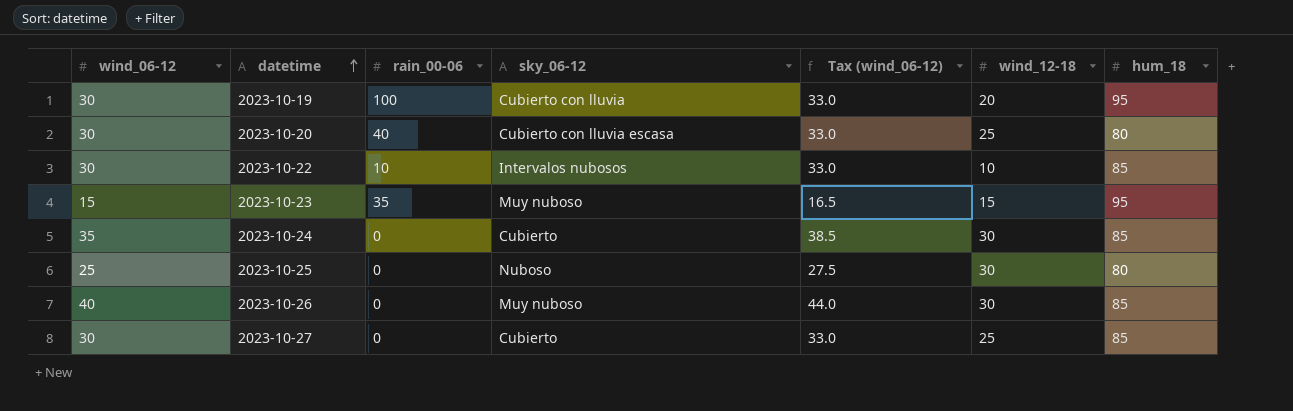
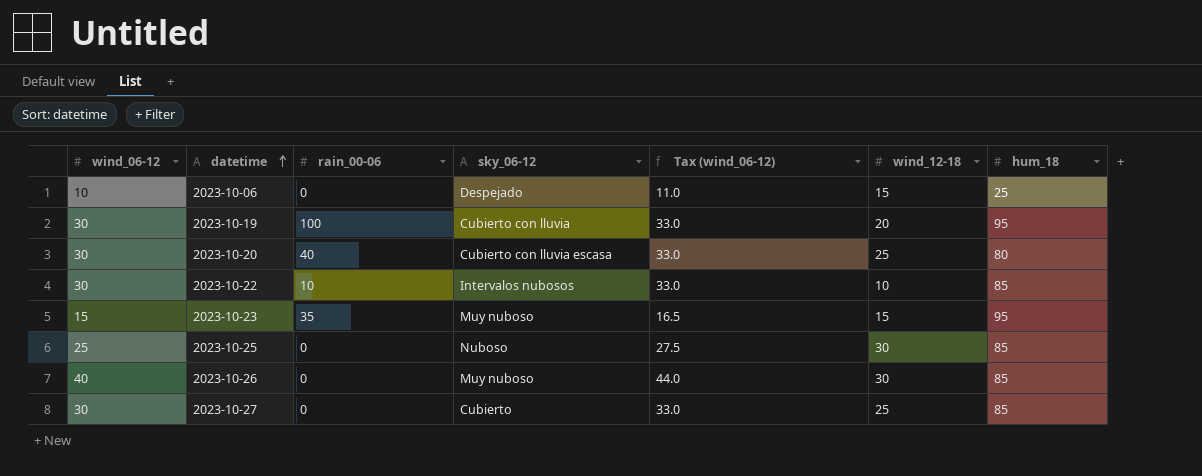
row 2023-10-24: 35 | 0 | Cubierto | 38.5 | 30 | 85 -> none
row 2023-10-06: none -> 10 | 0 | Despejado | 11.0 | 15 | 25
2023-10-25 | hum_18: 80 -> 85

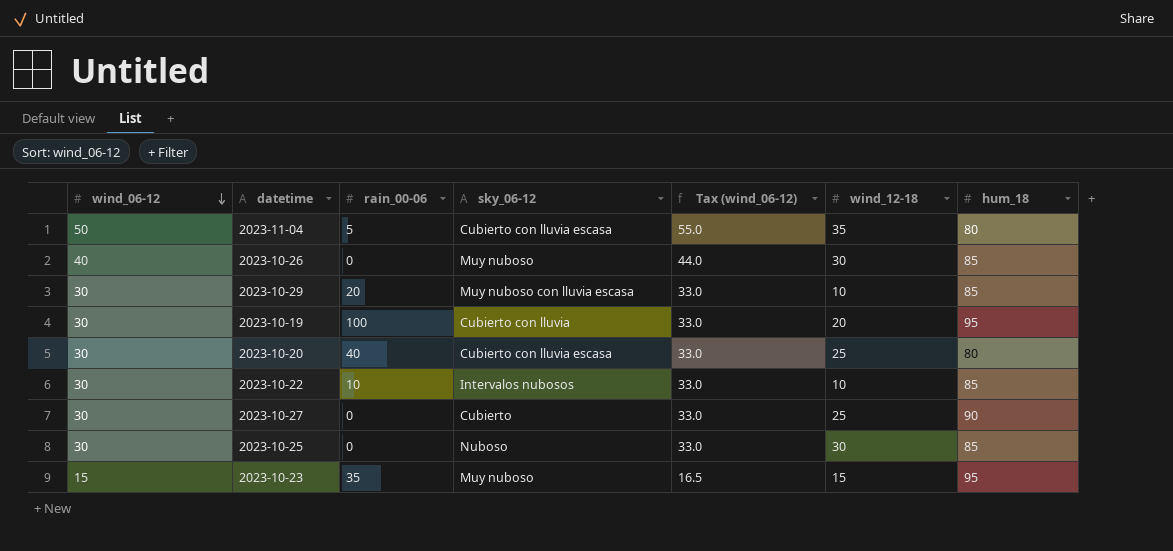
row order: datetime ascending -> wind_06-12 descending
row 2023-10-06: 10 | 0 | Despejado | 11.0 | 15 | 25 -> none
row 2023-11-04: none -> 50 | 5 | Cubierto con lluvia escasa | 55.0 | 35 | 80
row 2023-10-29: none -> 30 | 20 | Muy nuboso con lluvia escasa | 33.0 | 10 | 85
2023-10-27 | hum_18: 85 -> 90
2023-10-25 | wind_06-12: 25 -> 30
2023-10-25 | Tax (wind_06-12): 27.5 -> 33.0

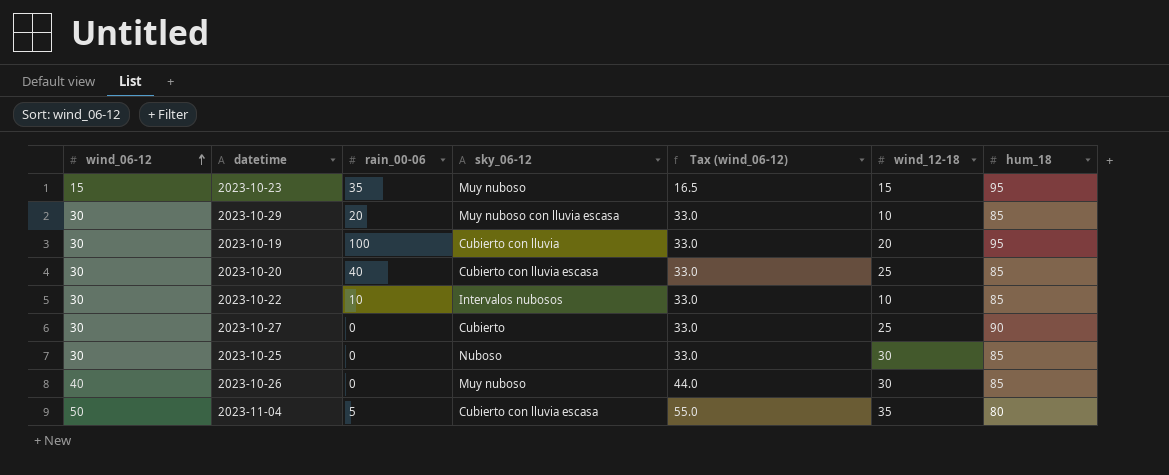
row order: wind_06-12 descending -> wind_06-12 ascending
2023-10-20 | hum_18: 80 -> 85

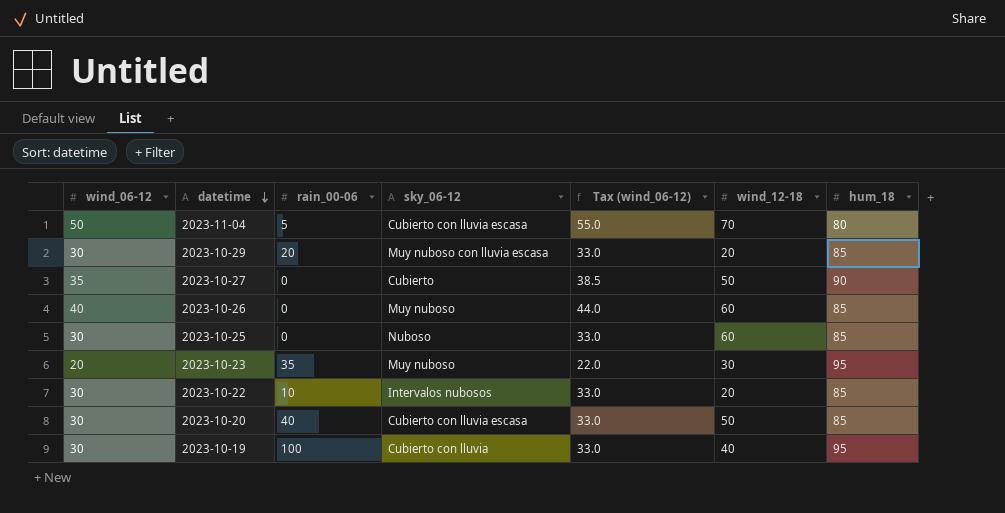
row order: wind_06-12 ascending -> datetime descending
2023-11-04 | wind_12-18: 35 -> 70
2023-10-29 | wind_12-18: 10 -> 20
2023-10-27 | wind_06-12: 30 -> 35
2023-10-27 | Tax (wind_06-12): 33.0 -> 38.5
2023-10-27 | wind_12-18: 25 -> 50
2023-10-26 | wind_12-18: 30 -> 60
2023-10-25 | wind_12-18: 30 -> 60
2023-10-23 | wind_06-12: 15 -> 20
2023-10-23 | Tax (wind_06-12): 16.5 -> 22.0
2023-10-23 | wind_12-18: 15 -> 30
2023-10-22 | wind_12-18: 10 -> 20
2023-10-20 | wind_12-18: 25 -> 50
2023-10-19 | wind_12-18: 20 -> 40

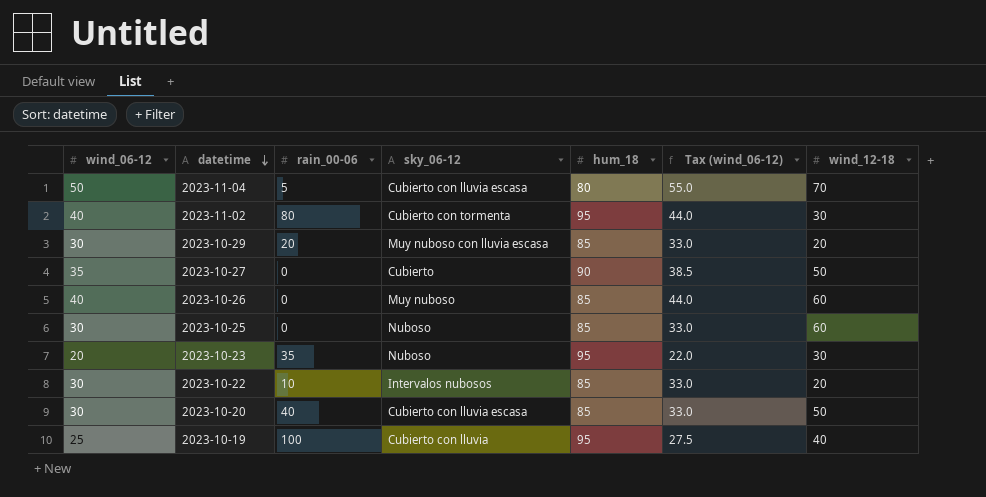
column hum_18 | position: 7 -> 5
row 2023-11-02: none -> 40 | 80 | Cubierto con tormenta | 95 | 44.0 | 30
2023-10-23 | sky_06-12: Muy nuboso -> Nuboso
2023-10-19 | wind_06-12: 30 -> 25
2023-10-19 | Tax (wind_06-12): 33.0 -> 27.5

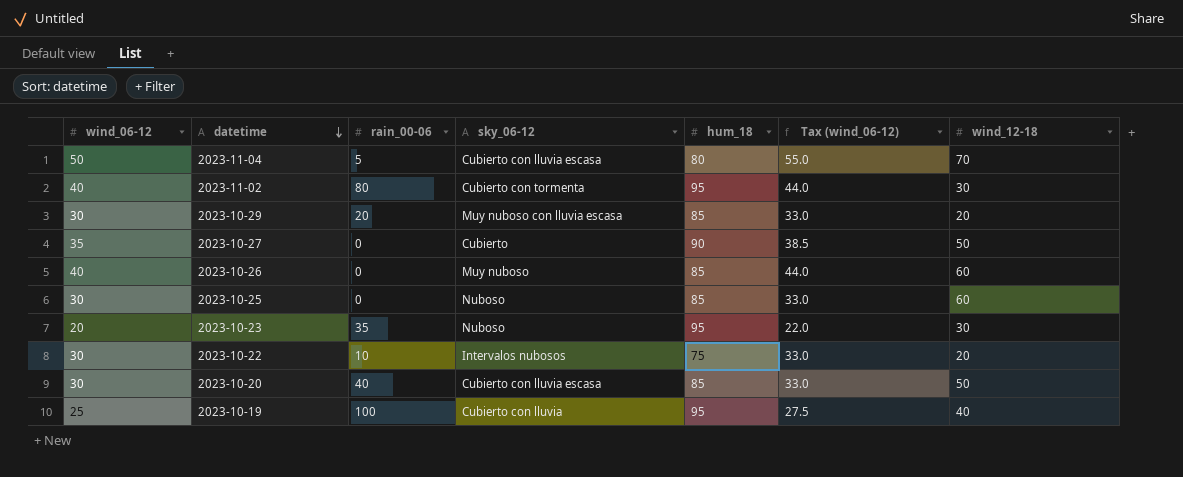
2023-10-22 | hum_18: 85 -> 75

